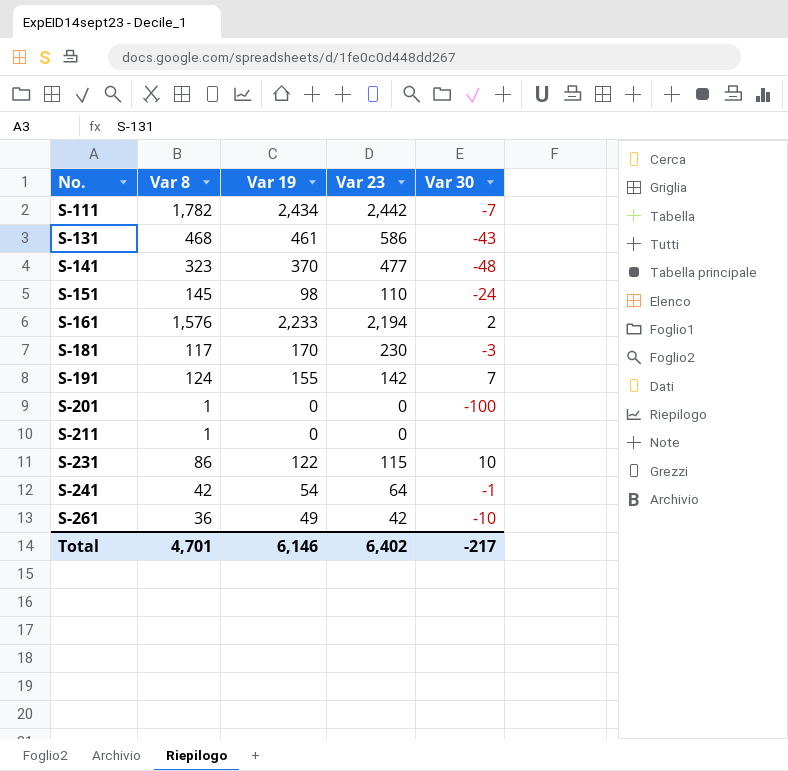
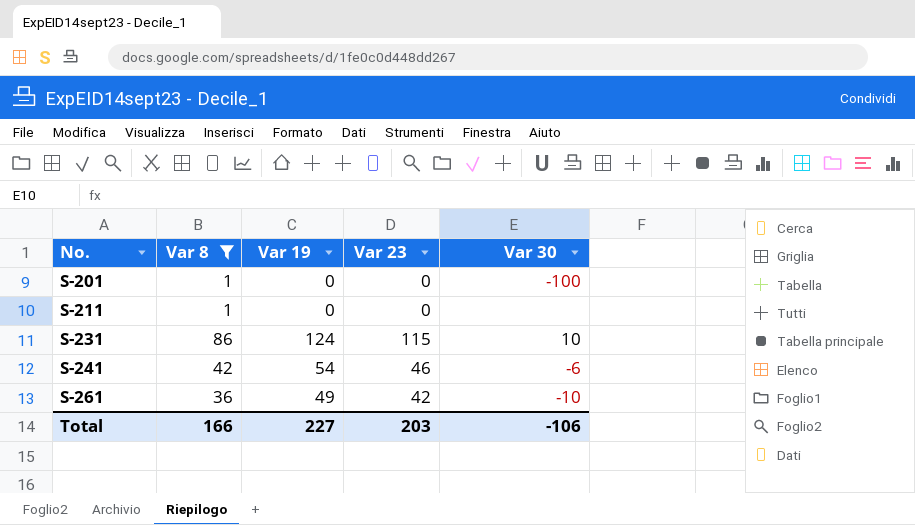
filter: none -> Var 8 <= 86
S-231 | Var 19: 122 -> 124
S-241 | Var 23: 64 -> 46
S-241 | Var 30: -1 -> -6
Total | Var 8: 4,701 -> 166
Total | Var 19: 6,146 -> 227
Total | Var 23: 6,402 -> 203
Total | Var 30: -217 -> -106

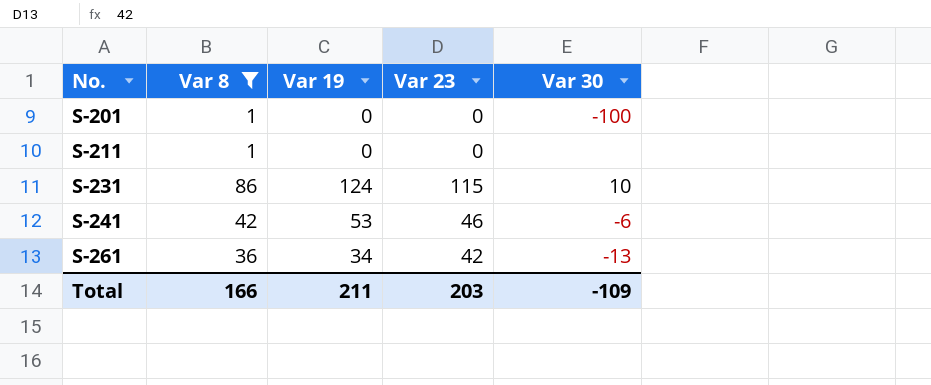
S-241 | Var 19: 54 -> 53
S-261 | Var 19: 49 -> 34
S-261 | Var 30: -10 -> -13
Total | Var 19: 227 -> 211
Total | Var 30: -106 -> -109

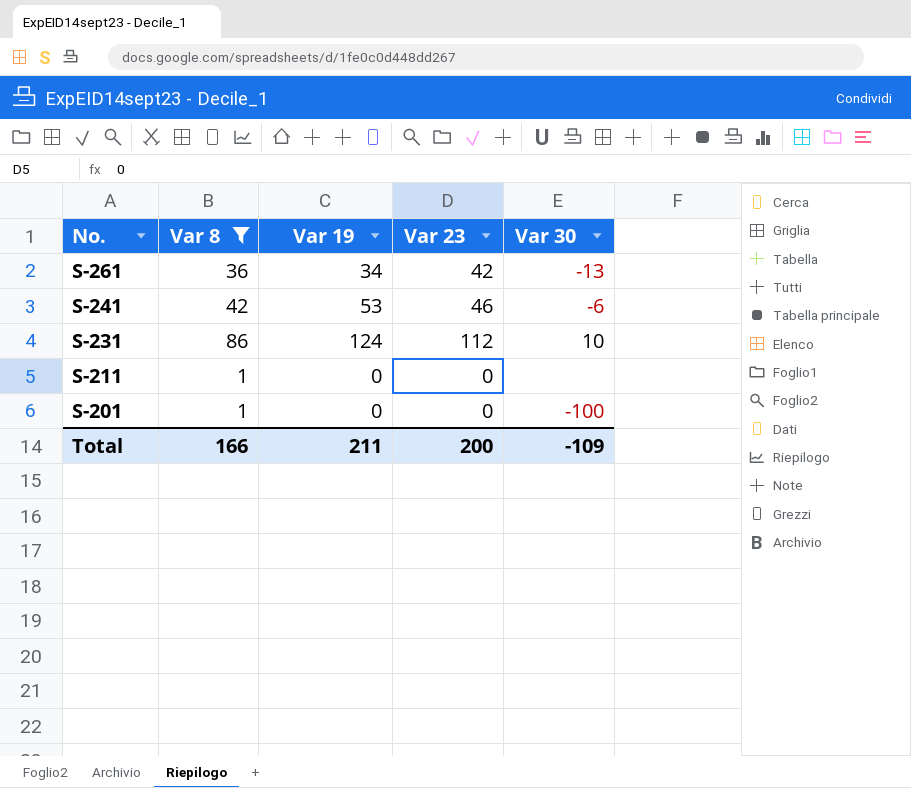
row order: No. ascending -> No. descending
S-231 | Var 23: 115 -> 112
Total | Var 23: 203 -> 200

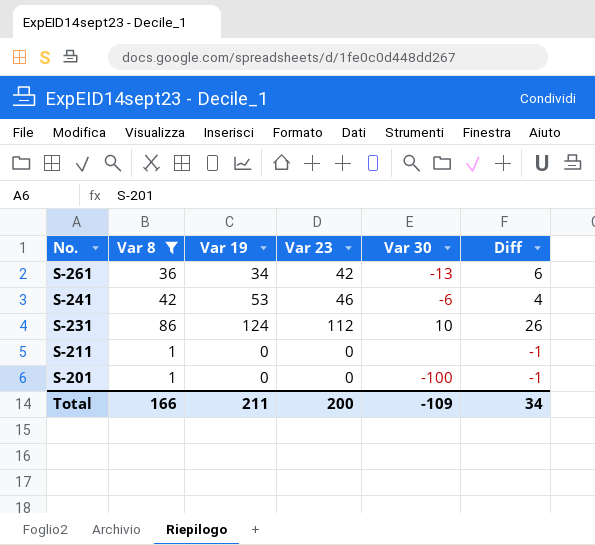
column Diff | formula: none -> [Var 23] - [Var 8]

